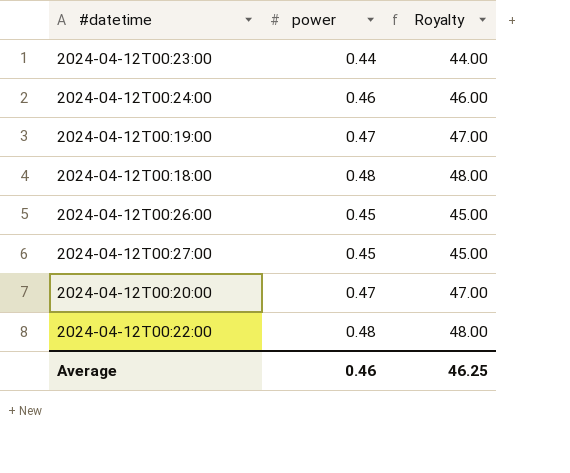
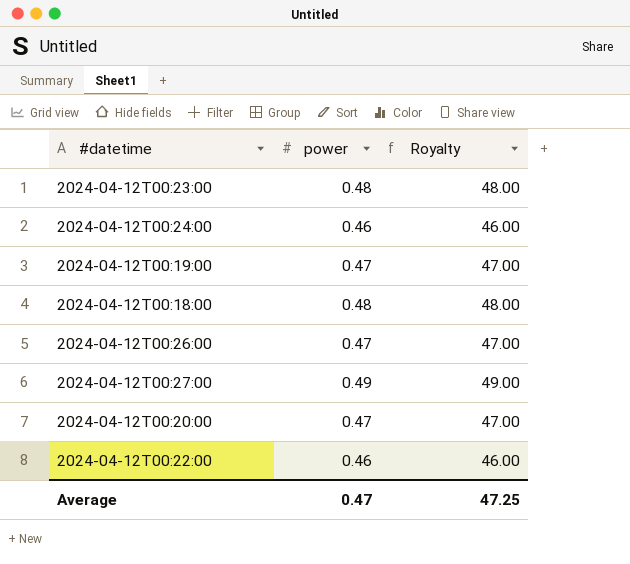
2024-04-12T00:23:00 | power: 0.44 -> 0.48
2024-04-12T00:23:00 | Royalty: 44.00 -> 48.00
2024-04-12T00:26:00 | power: 0.45 -> 0.47
2024-04-12T00:26:00 | Royalty: 45.00 -> 47.00
2024-04-12T00:27:00 | power: 0.45 -> 0.49
2024-04-12T00:27:00 | Royalty: 45.00 -> 49.00
2024-04-12T00:22:00 | power: 0.48 -> 0.46
2024-04-12T00:22:00 | Royalty: 48.00 -> 46.00
Average | power: 0.46 -> 0.47
Average | Royalty: 46.25 -> 47.25

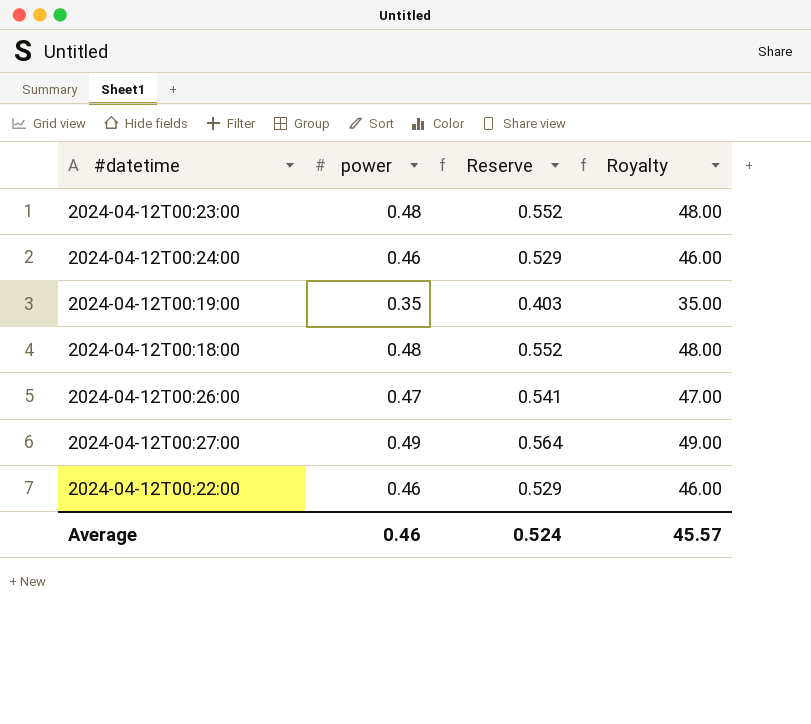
column Reserve | formula: none -> [power] * 1.15
row 2024-04-12T00:20:00: 0.47 | 47.00 -> none
2024-04-12T00:19:00 | power: 0.47 -> 0.35
2024-04-12T00:19:00 | Royalty: 47.00 -> 35.00
Average | power: 0.47 -> 0.46
Average | Royalty: 47.25 -> 45.57

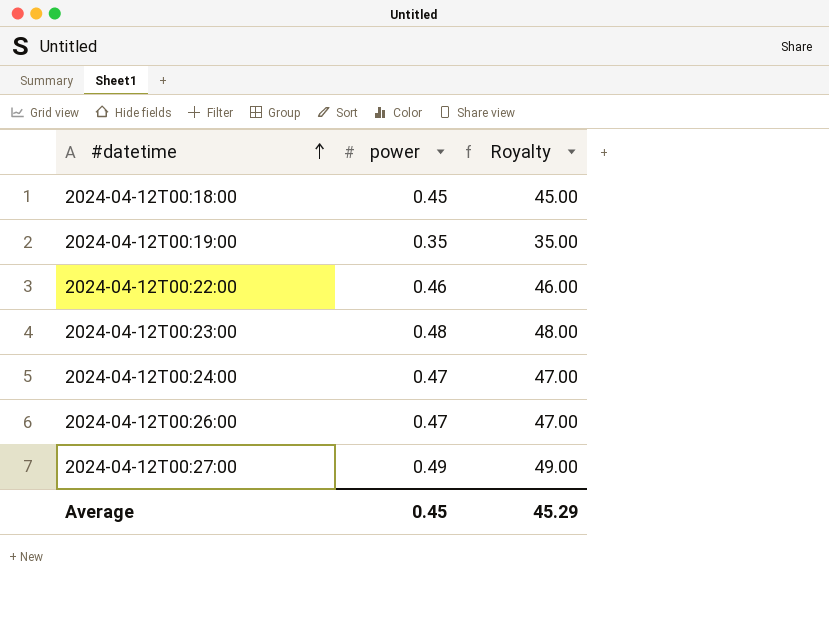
row order: none -> #datetime ascending
column Reserve | formula: [power] * 1.15 -> none
2024-04-12T00:18:00 | power: 0.48 -> 0.45
2024-04-12T00:18:00 | Royalty: 48.00 -> 45.00
2024-04-12T00:24:00 | power: 0.46 -> 0.47
2024-04-12T00:24:00 | Royalty: 46.00 -> 47.00
Average | power: 0.46 -> 0.45
Average | Royalty: 45.57 -> 45.29

